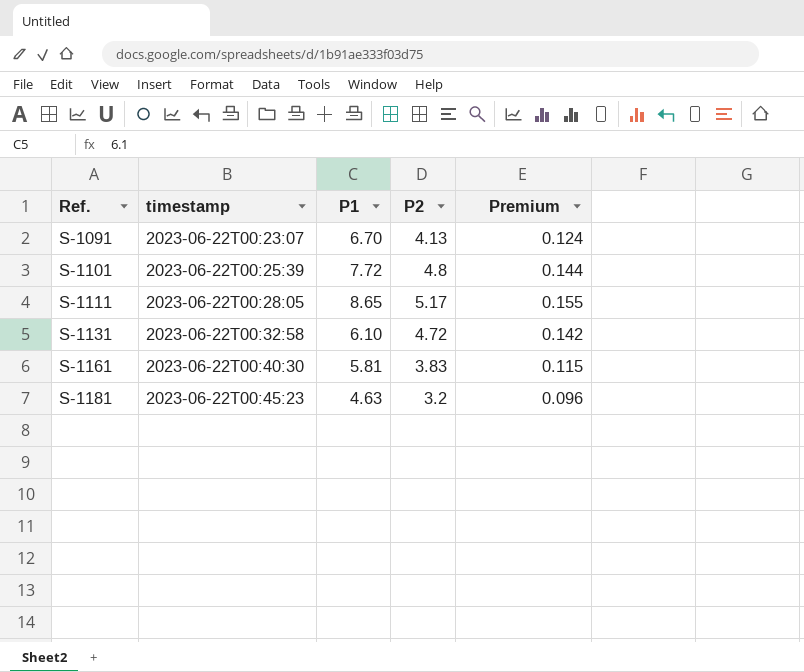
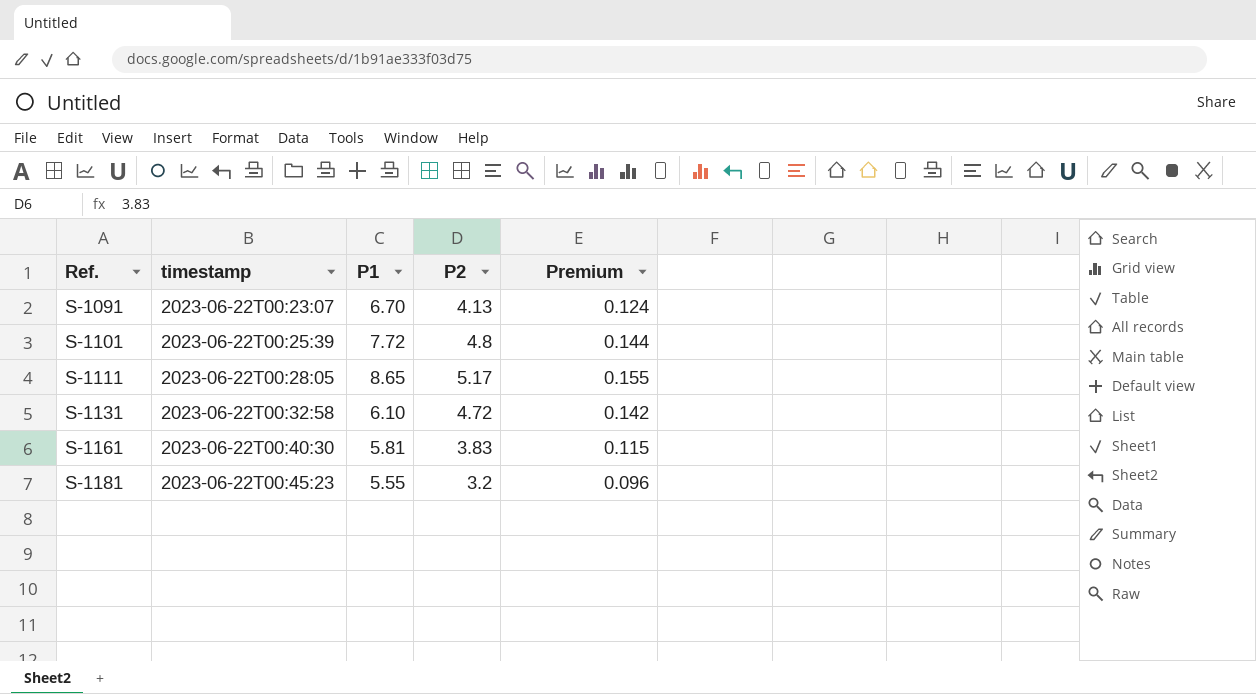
S-1181 | P1: 4.63 -> 5.55

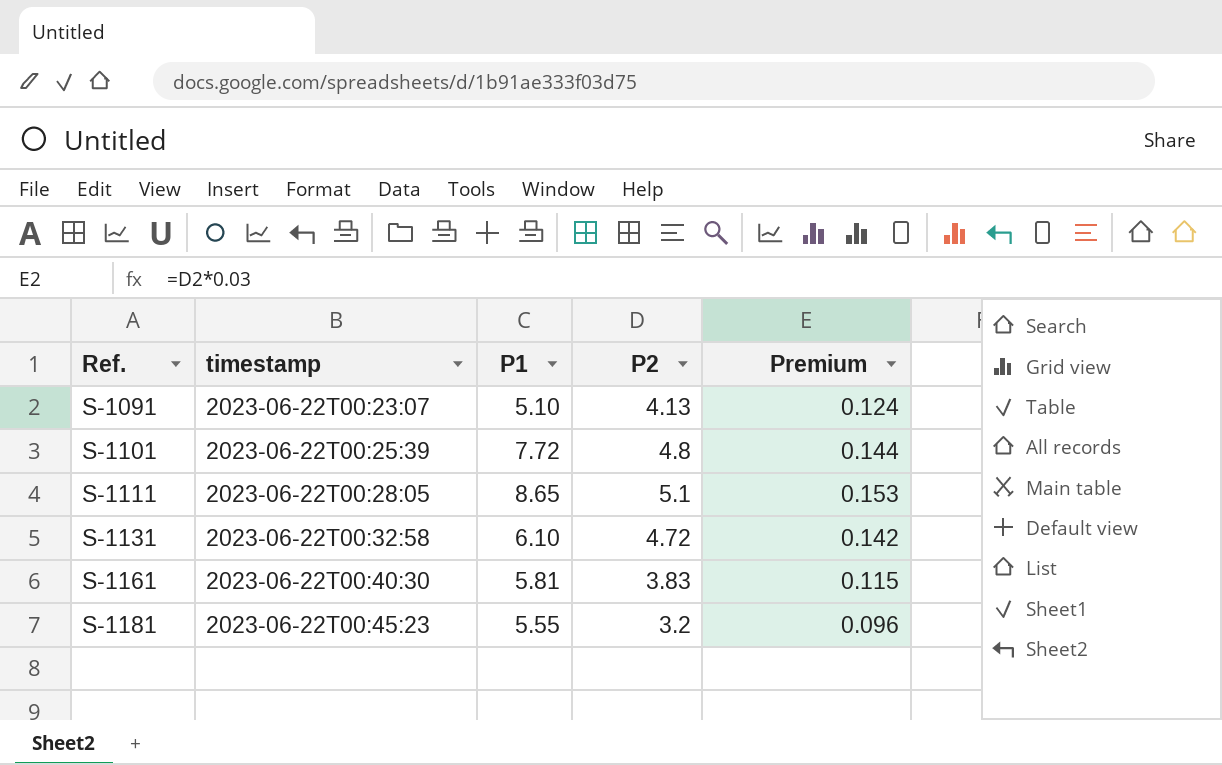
S-1091 | P1: 6.70 -> 5.10
S-1111 | P2: 5.17 -> 5.1
S-1111 | Premium: 0.155 -> 0.153

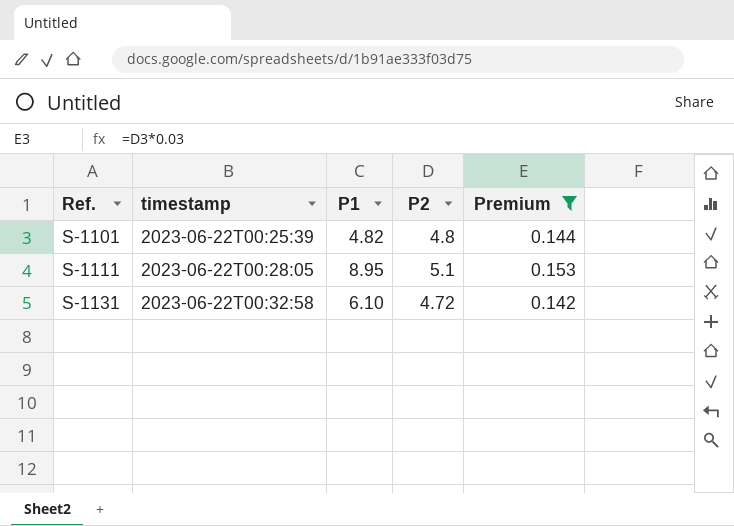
filter: none -> Premium >= 0.142
S-1101 | P1: 7.72 -> 4.82
S-1111 | P1: 8.65 -> 8.95

